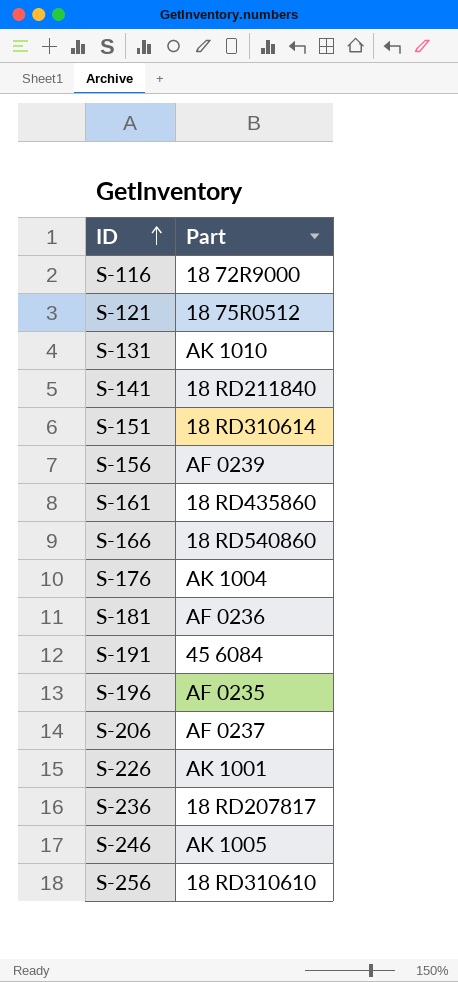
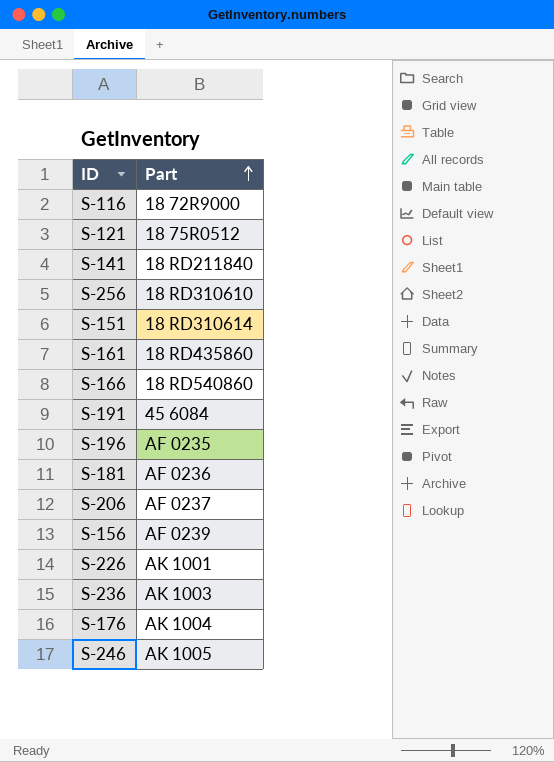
row order: ID ascending -> Part ascending
row S-131: AK 1010 -> none
S-236 | Part: 18 RD207817 -> AK 1003

